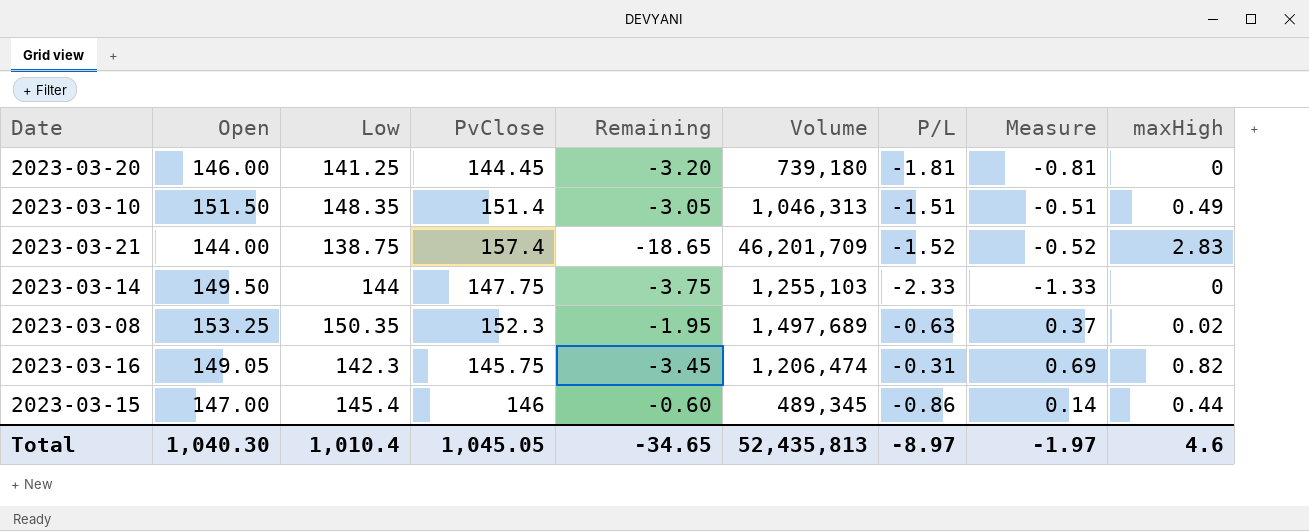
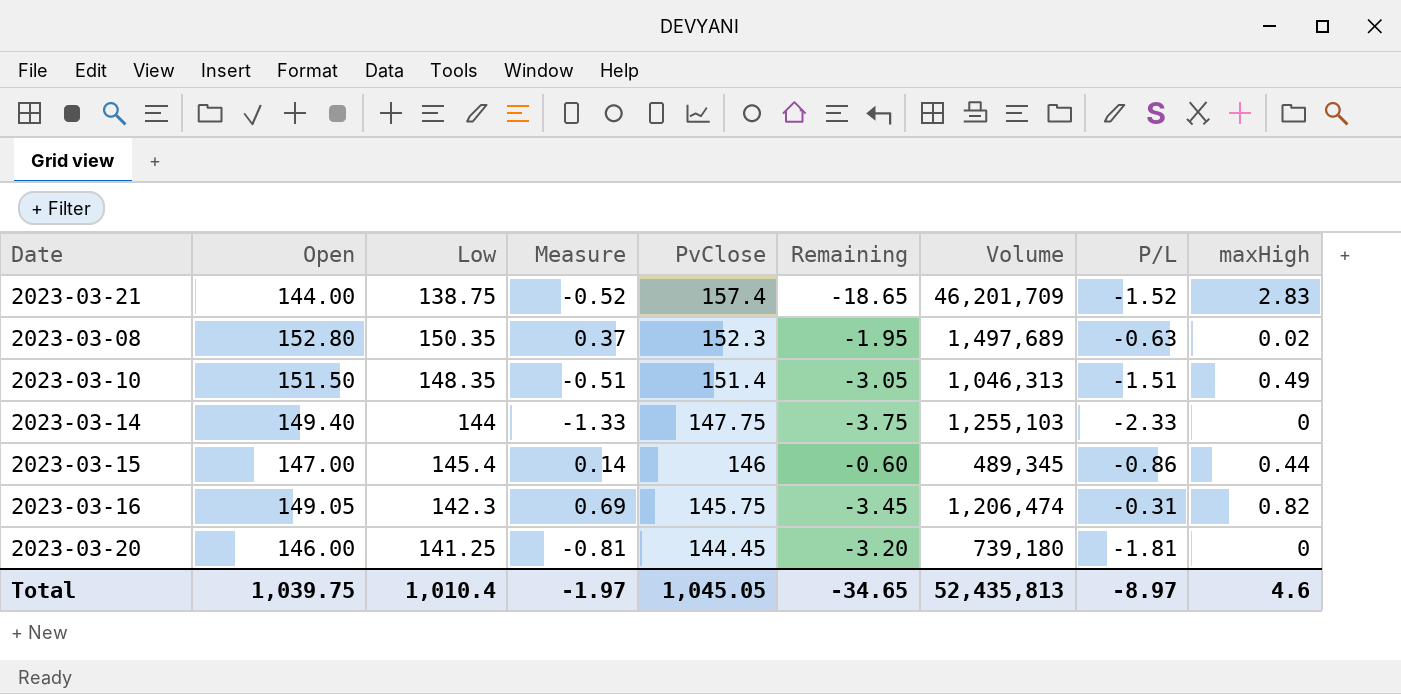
row order: none -> PvClose descending
column Measure | position: 8 -> 4
2023-03-08 | Open: 153.25 -> 152.80
2023-03-14 | Open: 149.50 -> 149.40
Total | Open: 1,040.30 -> 1,039.75

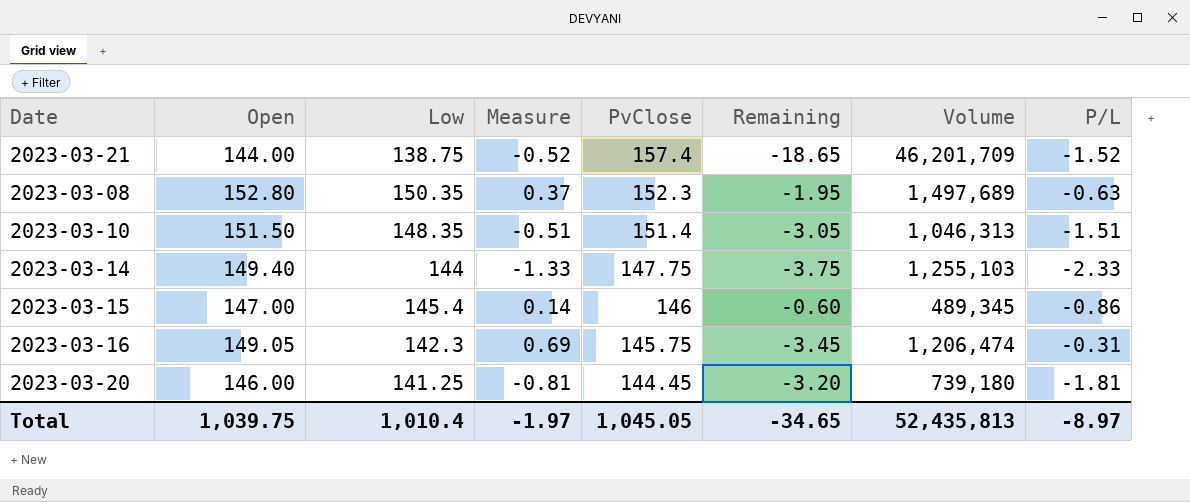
column maxHigh | position: 9 -> none

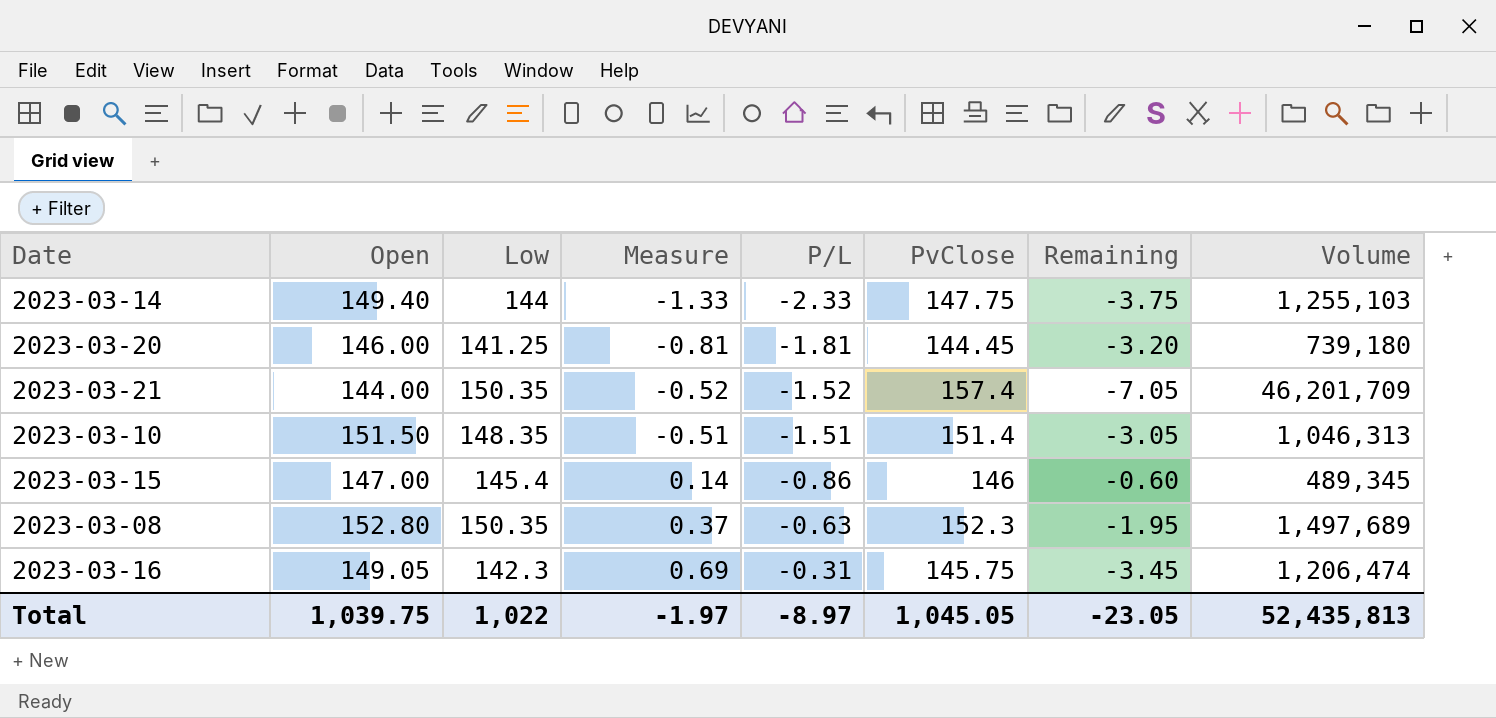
row order: PvClose descending -> Measure ascending
column P/L | position: 8 -> 5
2023-03-21 | Low: 138.75 -> 150.35
2023-03-21 | Remaining: -18.65 -> -7.05
Total | Low: 1,010.4 -> 1,022
Total | Remaining: -34.65 -> -23.05

